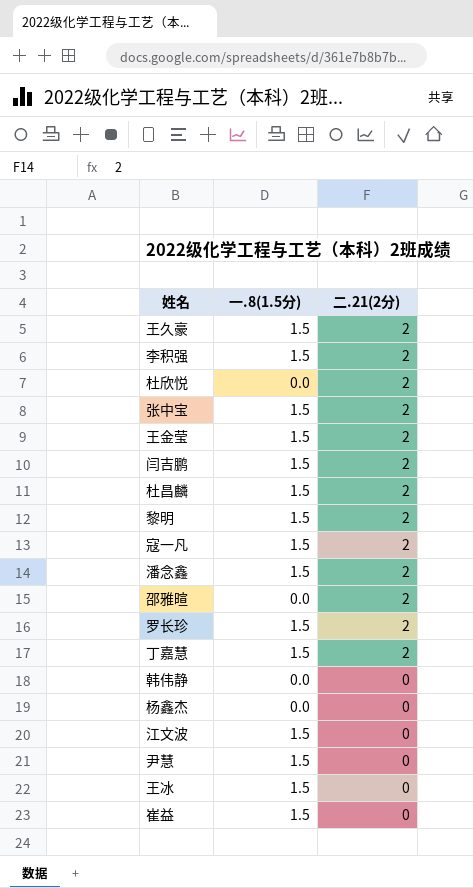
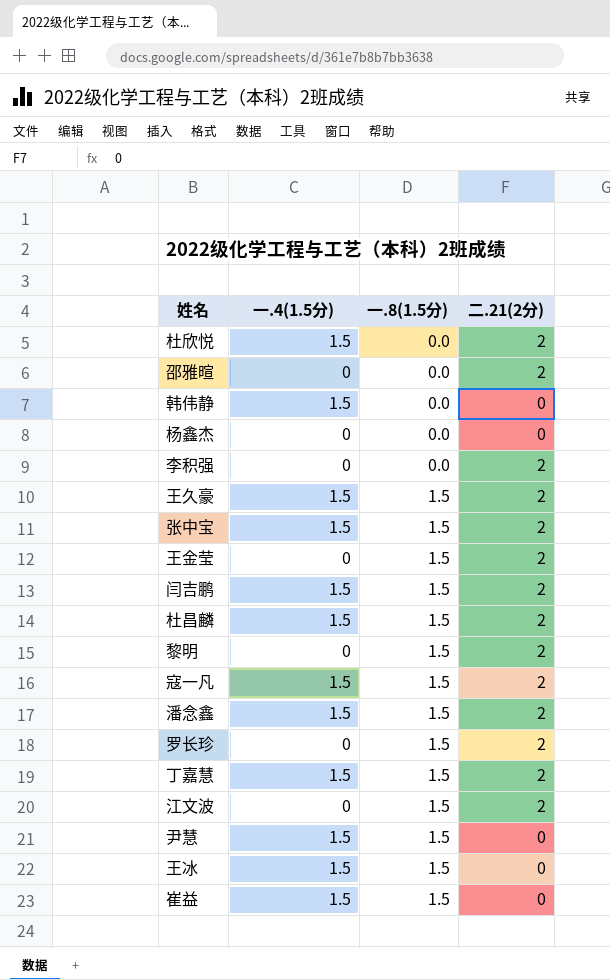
row order: 二.21(2分) descending -> 一.8(1.5分) ascending
column 一.4(1.5分) | position: none -> 2
李积强 | 一.8(1.5分): 1.5 -> 0.0
江文波 | 二.21(2分): 0 -> 2

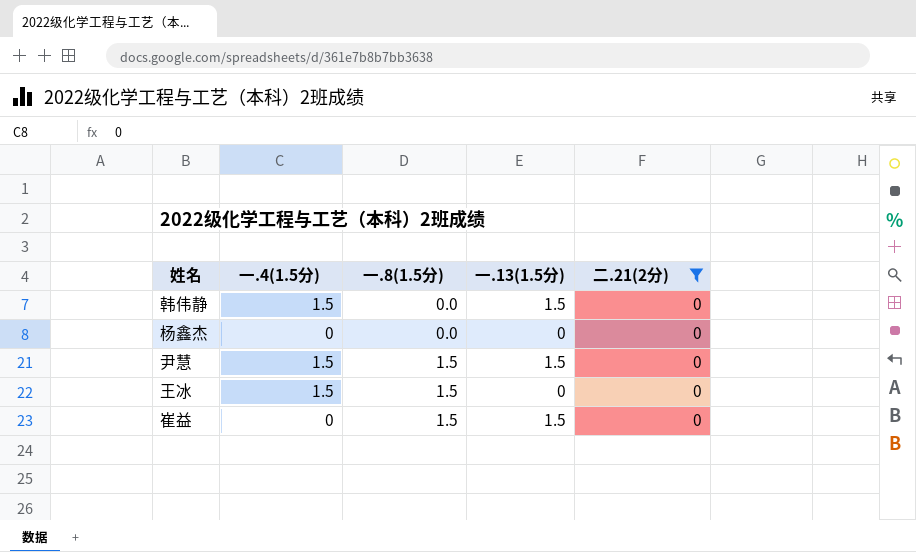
filter: none -> 二.21(2分) = 0
column 一.13(1.5分) | position: none -> 4
崔益 | 一.4(1.5分): 1.5 -> 0

